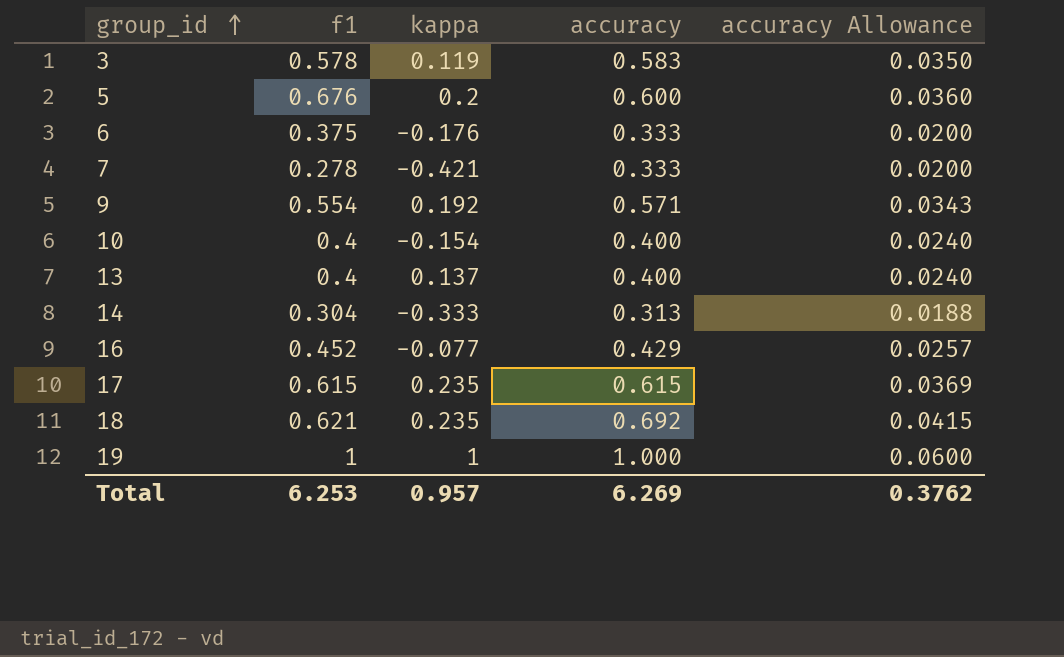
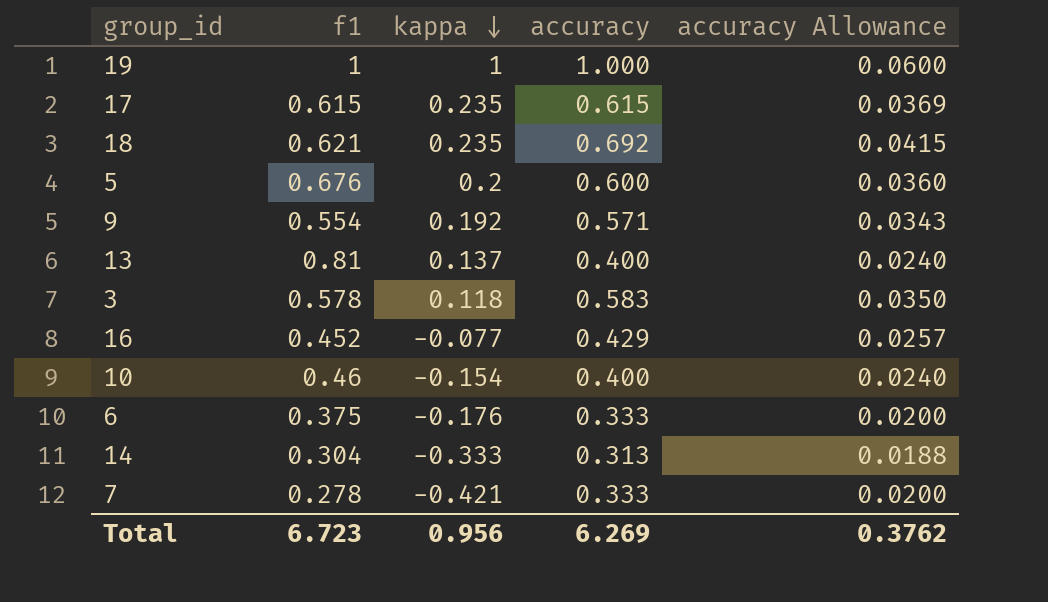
row order: group_id ascending -> kappa descending
13 | f1: 0.4 -> 0.81
3 | kappa: 0.119 -> 0.118
10 | f1: 0.4 -> 0.46
Total | f1: 6.253 -> 6.723
Total | kappa: 0.957 -> 0.956

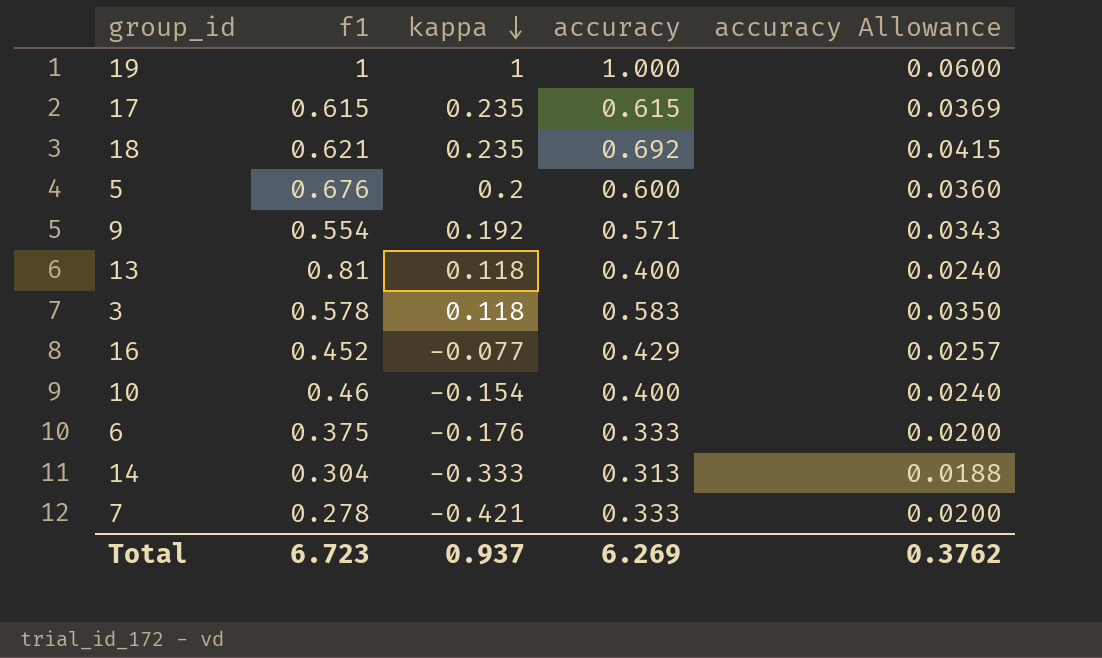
13 | kappa: 0.137 -> 0.118
Total | kappa: 0.956 -> 0.937

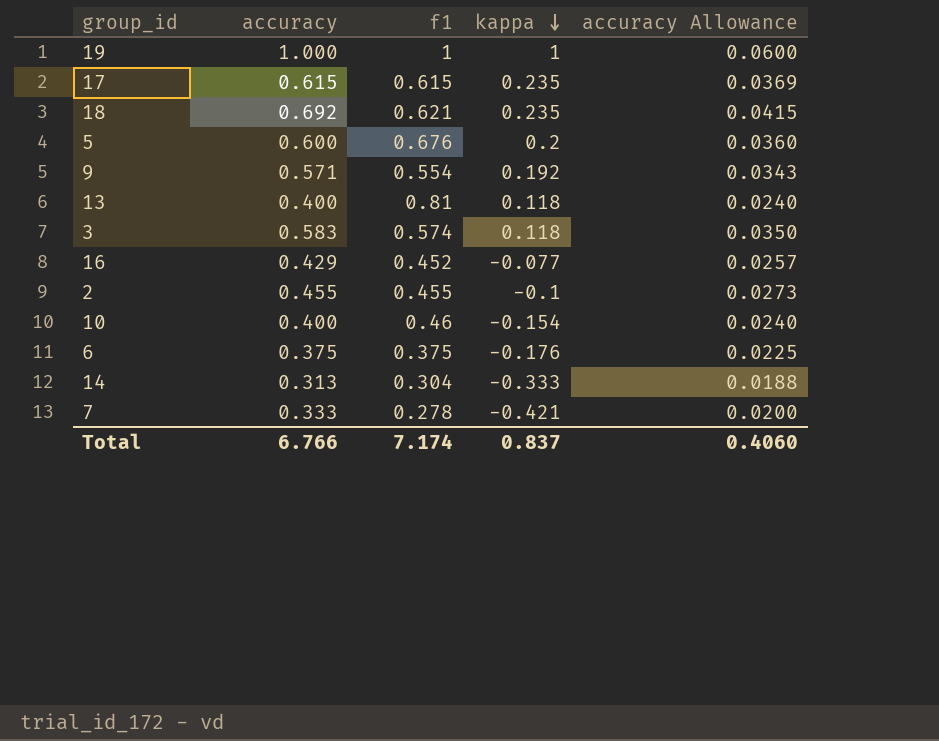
column accuracy | position: 4 -> 2
3 | f1: 0.578 -> 0.574
row 2: none -> 0.455 | 0.455 | -0.1 | 0.0273
6 | accuracy: 0.333 -> 0.375
6 | accuracy Allowance: 0.0200 -> 0.0225
Total | accuracy: 6.269 -> 6.766
Total | f1: 6.723 -> 7.174
Total | kappa: 0.937 -> 0.837
Total | accuracy Allowance: 0.3762 -> 0.4060

